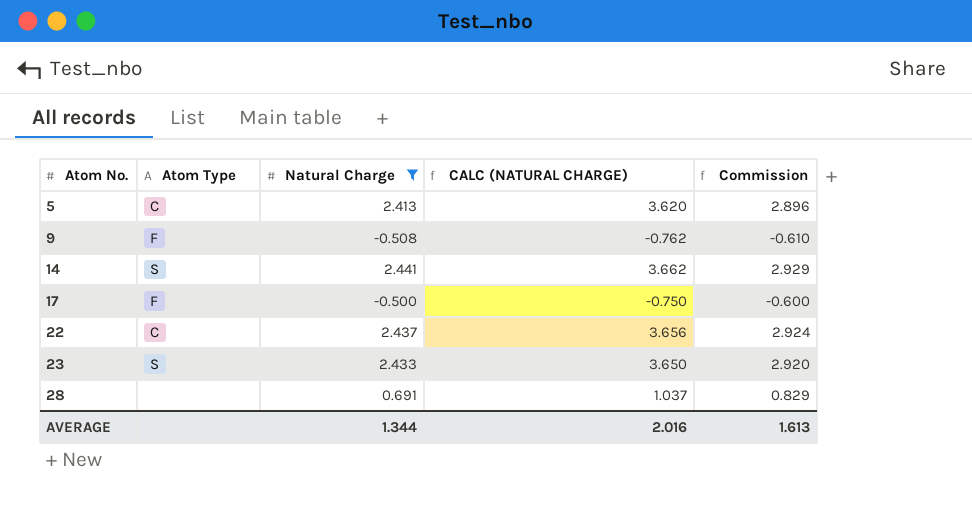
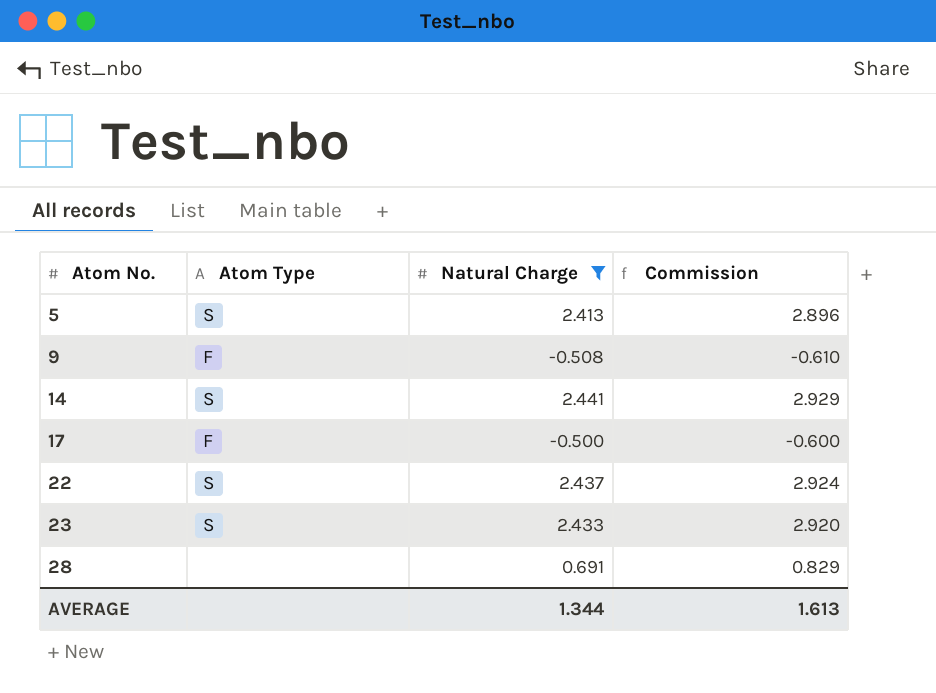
column CALC (NATURAL CHARGE) | formula: [Natural Charge] * 1.5 -> none
5 | Atom Type: C -> S
22 | Atom Type: C -> S

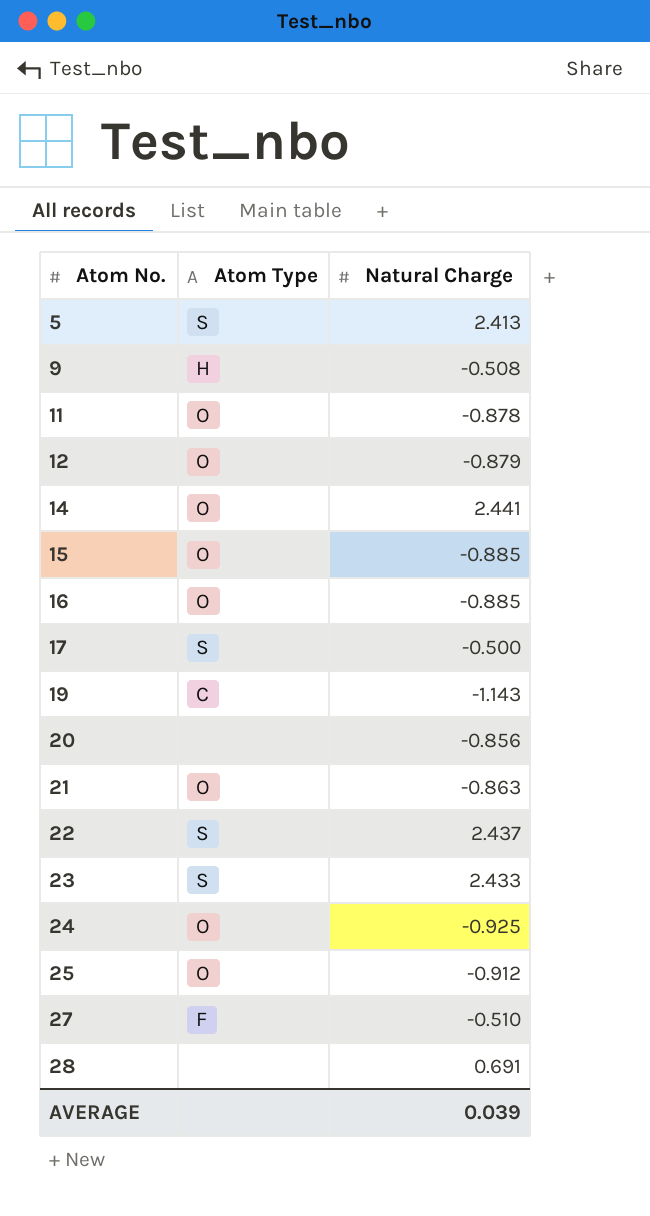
filter: Natural Charge >= -0.508 -> none
column Commission | formula: [Natural Charge] * 1.2 -> none
9 | Atom Type: F -> H
14 | Atom Type: S -> O
17 | Atom Type: F -> S
AVERAGE | Natural Charge: 1.344 -> 0.039

